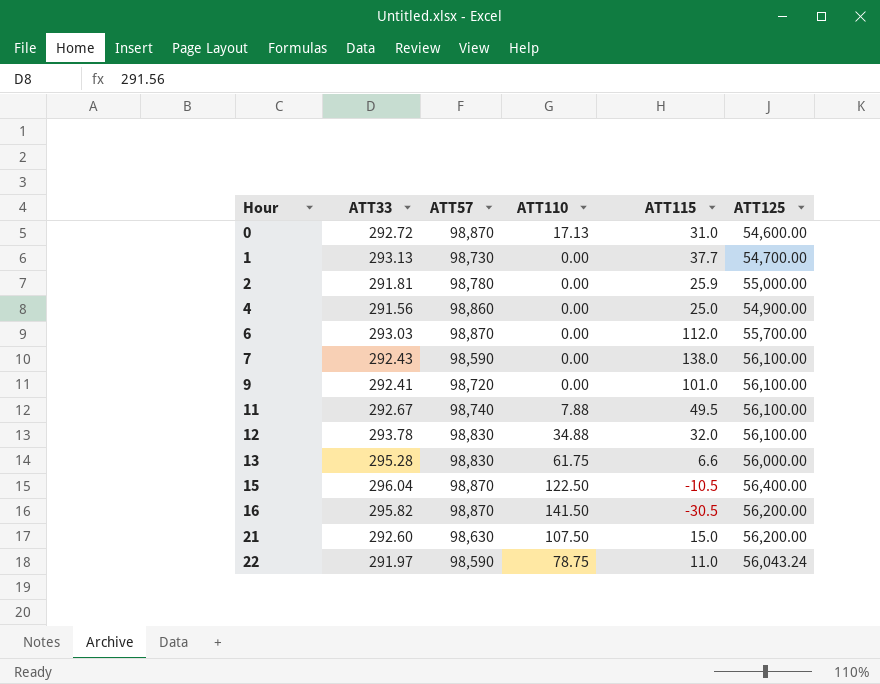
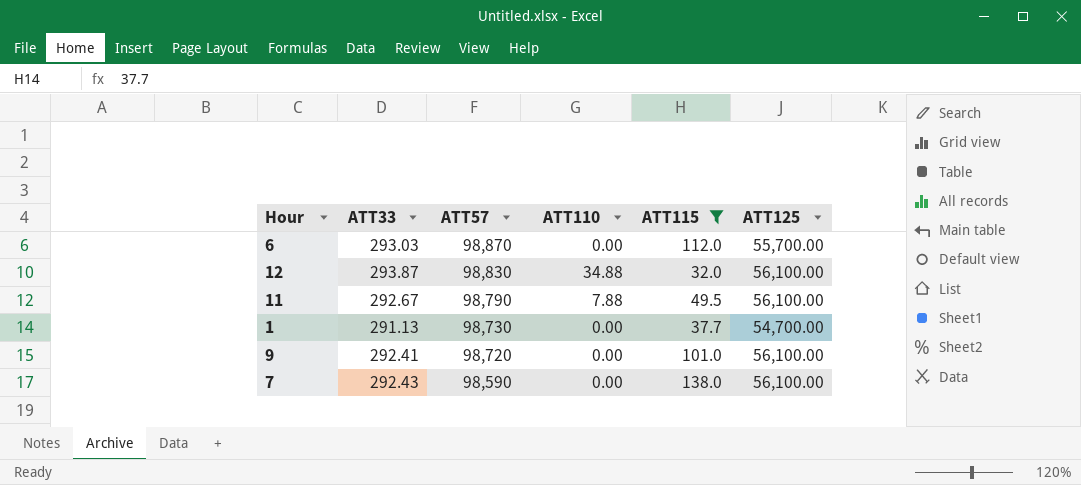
filter: none -> ATT115 >= 32.0
row order: Hour ascending -> ATT57 descending
12 | ATT33: 293.78 -> 293.87
11 | ATT57: 98,740 -> 98,790
1 | ATT33: 293.13 -> 291.13

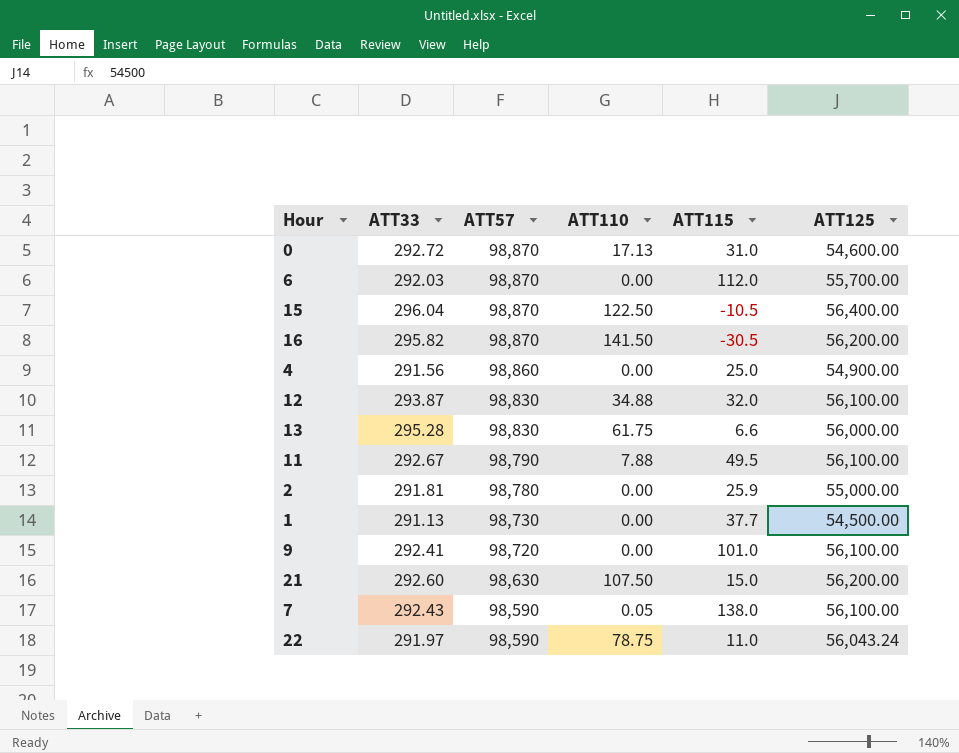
filter: ATT115 >= 32.0 -> none
6 | ATT33: 293.03 -> 292.03
1 | ATT125: 54,700.00 -> 54,500.00
7 | ATT110: 0.00 -> 0.05

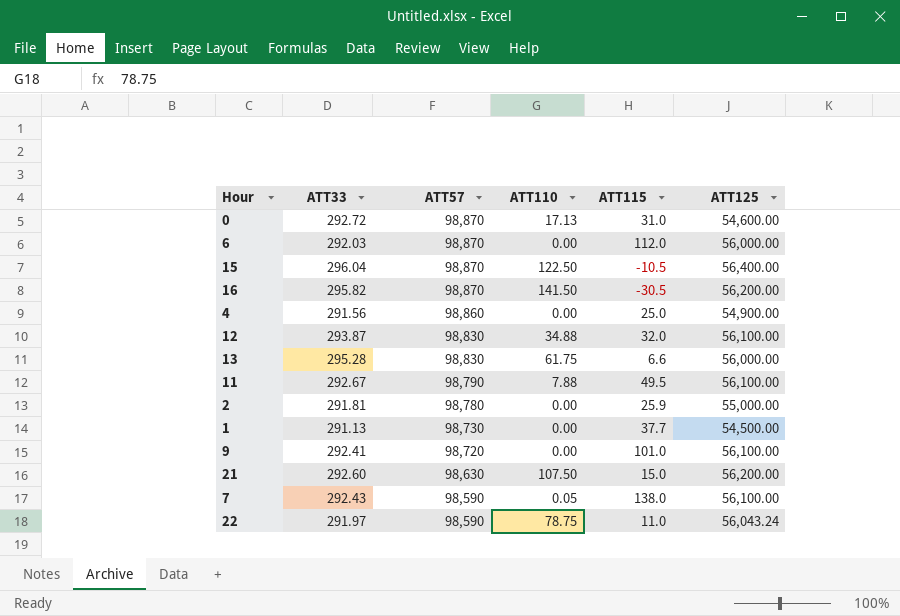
6 | ATT125: 55,700.00 -> 56,000.00

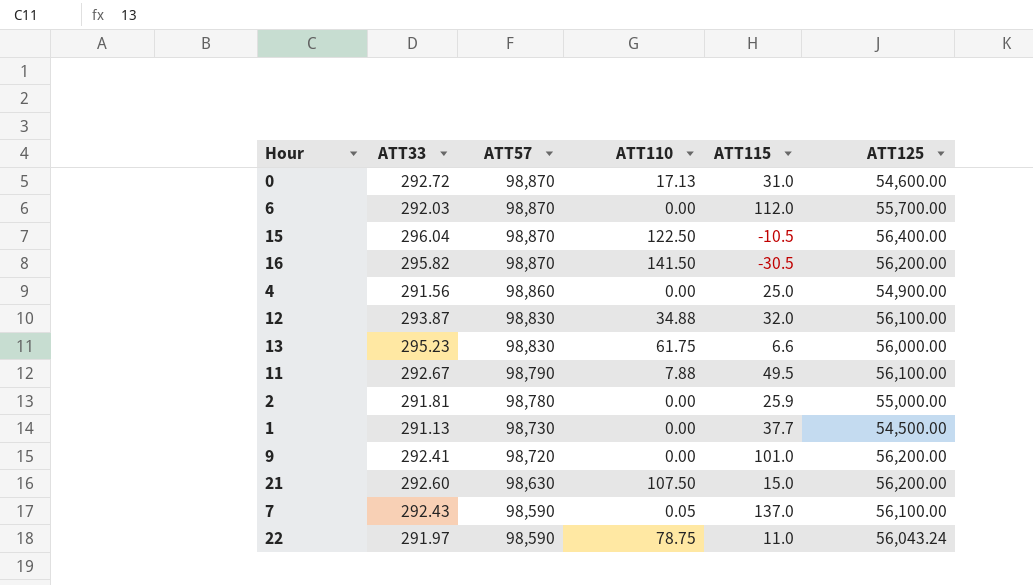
6 | ATT125: 56,000.00 -> 55,700.00
13 | ATT33: 295.28 -> 295.23
9 | ATT125: 56,100.00 -> 56,200.00
7 | ATT115: 138.0 -> 137.0

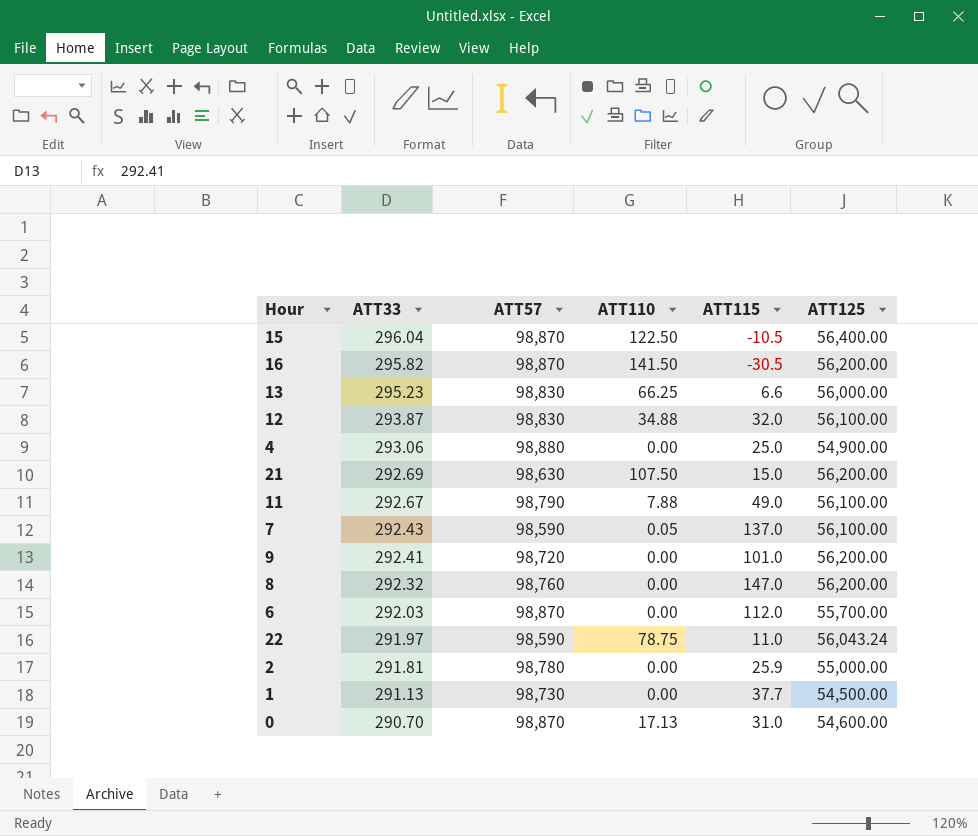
row order: ATT57 descending -> ATT33 descending
13 | ATT110: 61.75 -> 66.25
4 | ATT33: 291.56 -> 293.06
4 | ATT57: 98,860 -> 98,880
21 | ATT33: 292.60 -> 292.69
11 | ATT115: 49.5 -> 49.0
row 8: none -> 292.32 | 98,760 | 0.00 | 147.0 | 56,200.00
0 | ATT33: 292.72 -> 290.70

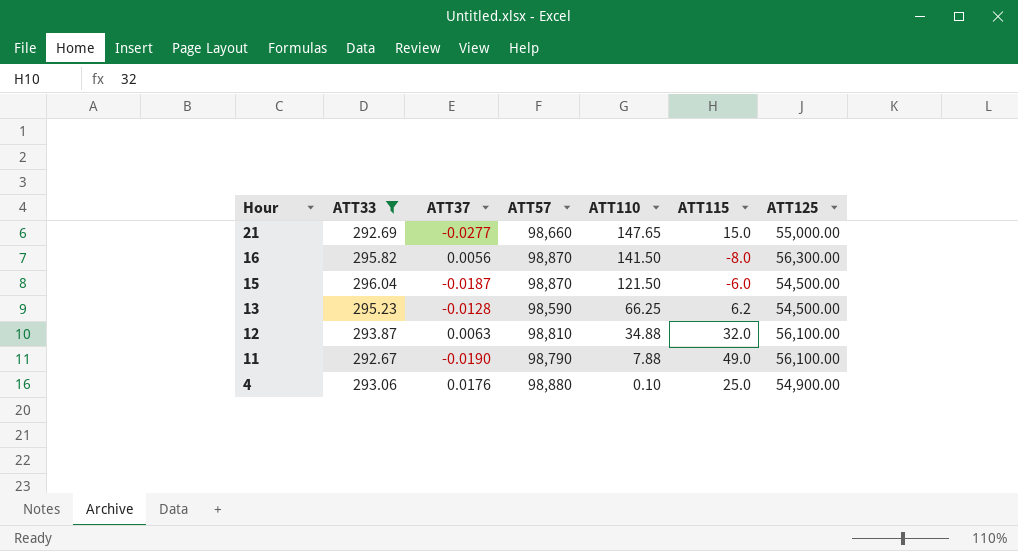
filter: none -> ATT33 >= 292.67
row order: ATT33 descending -> Hour descending
column ATT37 | position: none -> 3
21 | ATT57: 98,630 -> 98,660
21 | ATT110: 107.50 -> 147.65
21 | ATT125: 56,200.00 -> 55,000.00
16 | ATT115: -30.5 -> -8.0
16 | ATT125: 56,200.00 -> 56,300.00
15 | ATT110: 122.50 -> 121.50
15 | ATT115: -10.5 -> -6.0
15 | ATT125: 56,400.00 -> 54,500.00
13 | ATT57: 98,830 -> 98,590
13 | ATT115: 6.6 -> 6.2
13 | ATT125: 56,000.00 -> 54,500.00
12 | ATT57: 98,830 -> 98,810
4 | ATT110: 0.00 -> 0.10

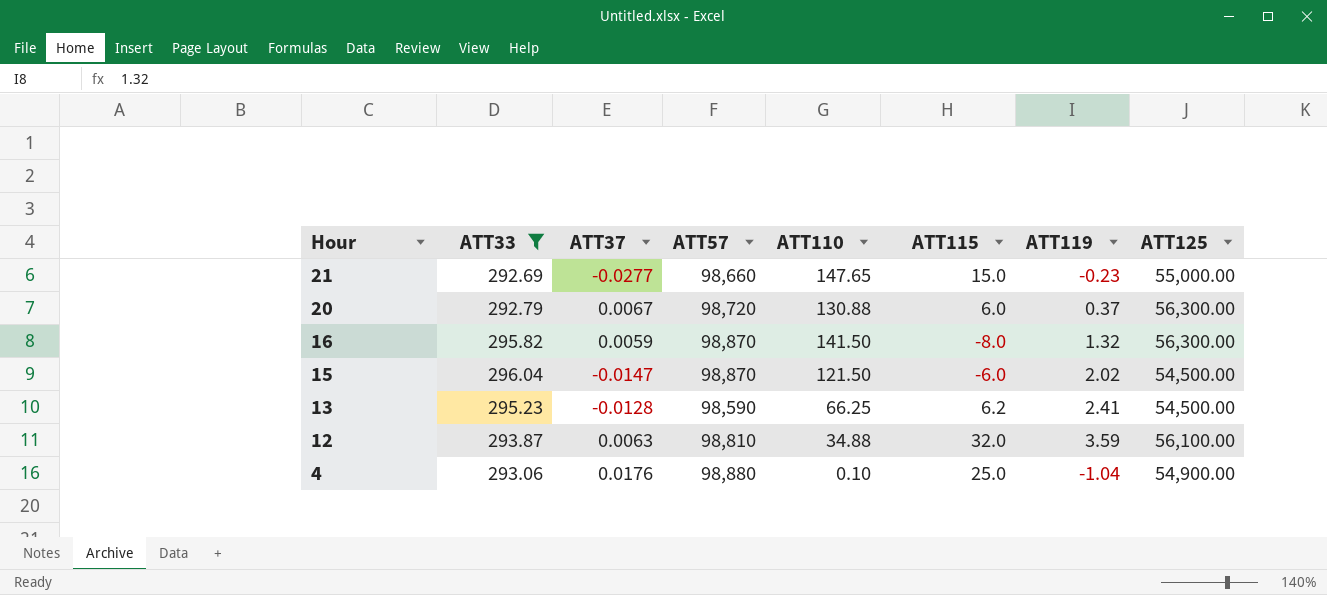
column ATT119 | position: none -> 7
row 11: 292.67 | -0.0190 | 98,790 | 7.88 | 49.0 | 56,100.00 -> none
row 20: none -> 292.79 | 0.0067 | 98,720 | 130.88 | 6.0 | 0.37 | 56,300.00
16 | ATT37: 0.0056 -> 0.0059
15 | ATT37: -0.0187 -> -0.0147

